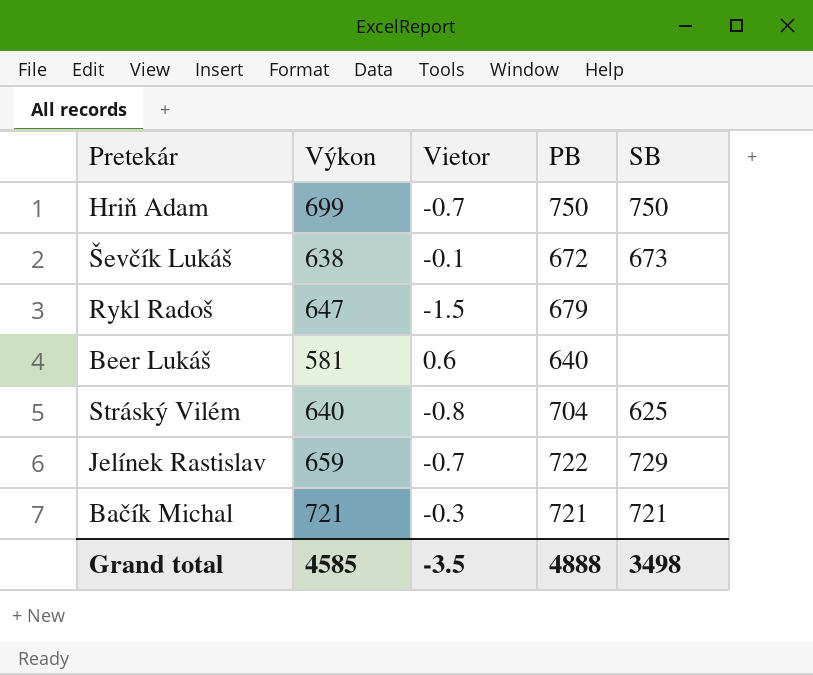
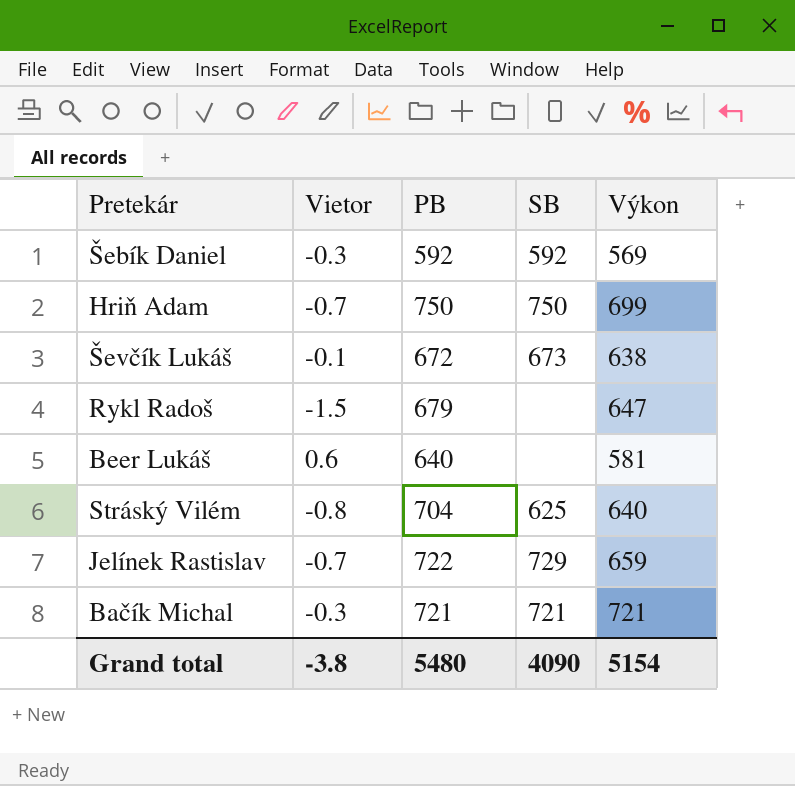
column Výkon | position: 2 -> 5
row Šebík Daniel: none -> -0.3 | 592 | 592 | 569
Grand total | Vietor: -3.5 -> -3.8
Grand total | PB: 4888 -> 5480
Grand total | SB: 3498 -> 4090
Grand total | Výkon: 4585 -> 5154

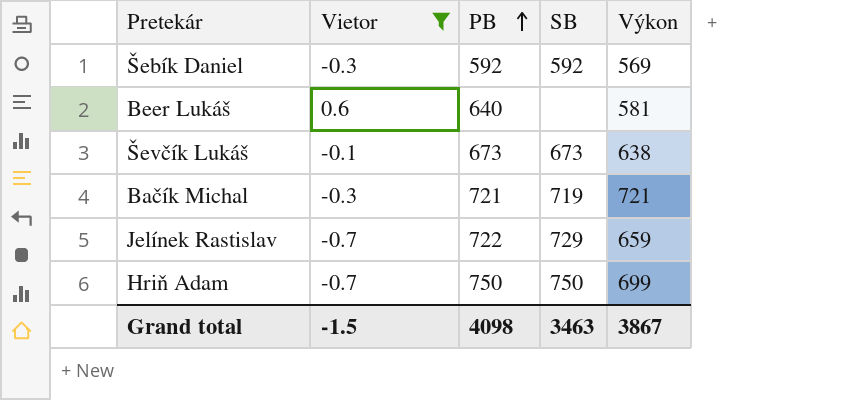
filter: none -> Vietor >= -0.7
row order: none -> PB ascending
Ševčík Lukáš | PB: 672 -> 673
Bačík Michal | SB: 721 -> 719
Grand total | Vietor: -3.8 -> -1.5
Grand total | PB: 5480 -> 4098
Grand total | SB: 4090 -> 3463
Grand total | Výkon: 5154 -> 3867

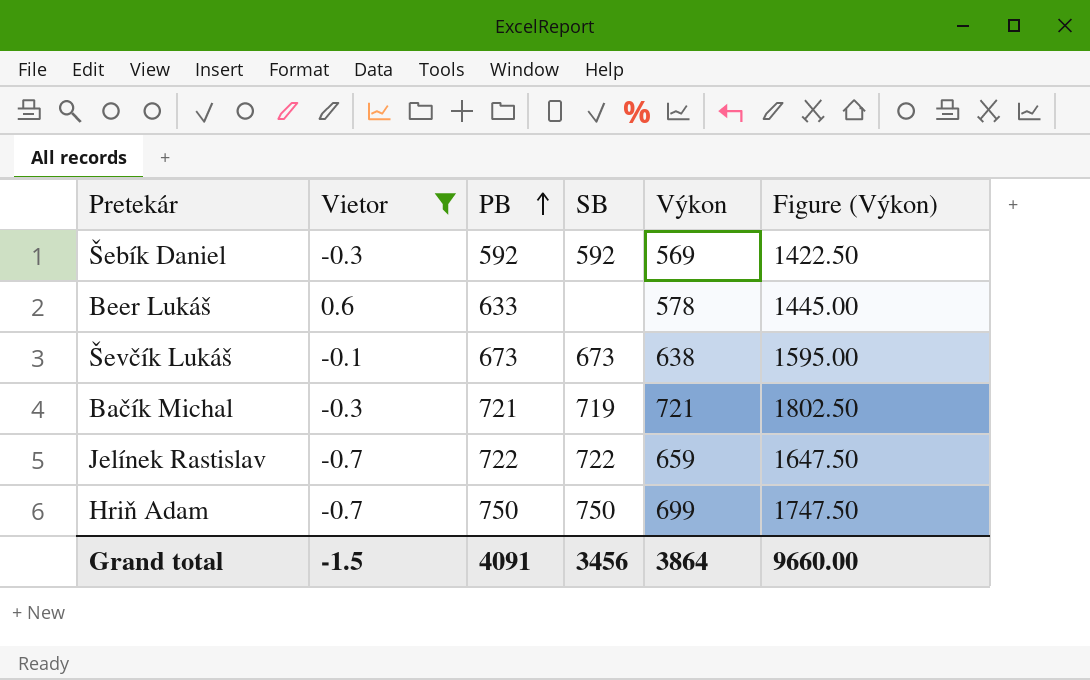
column Figure (Výkon) | formula: none -> [Výkon] * 2.5
Beer Lukáš | PB: 640 -> 633
Beer Lukáš | Výkon: 581 -> 578
Jelínek Rastislav | SB: 729 -> 722
Grand total | PB: 4098 -> 4091
Grand total | SB: 3463 -> 3456
Grand total | Výkon: 3867 -> 3864

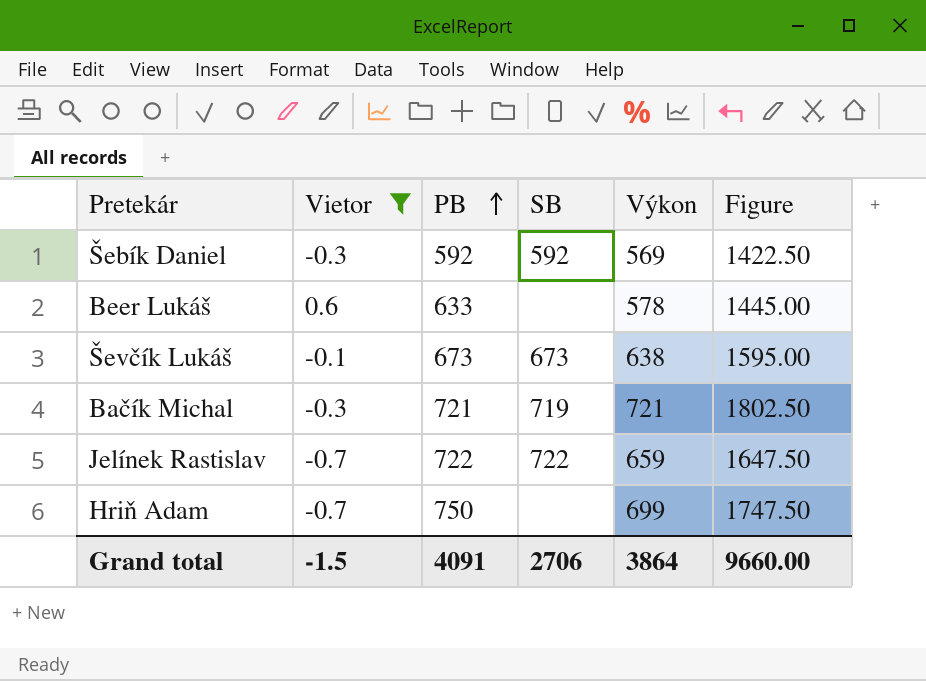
column name: Figure (Výkon) -> Figure
Hriň Adam | SB: 750 -> none
Grand total | SB: 3456 -> 2706

